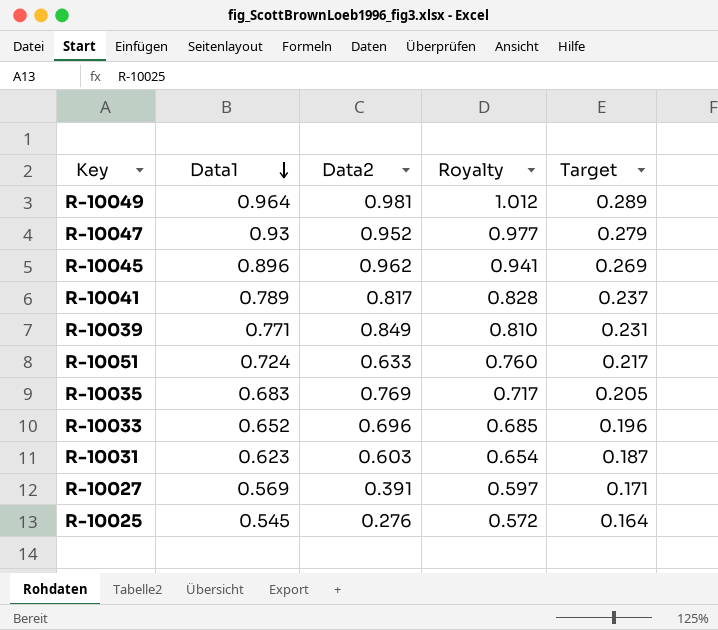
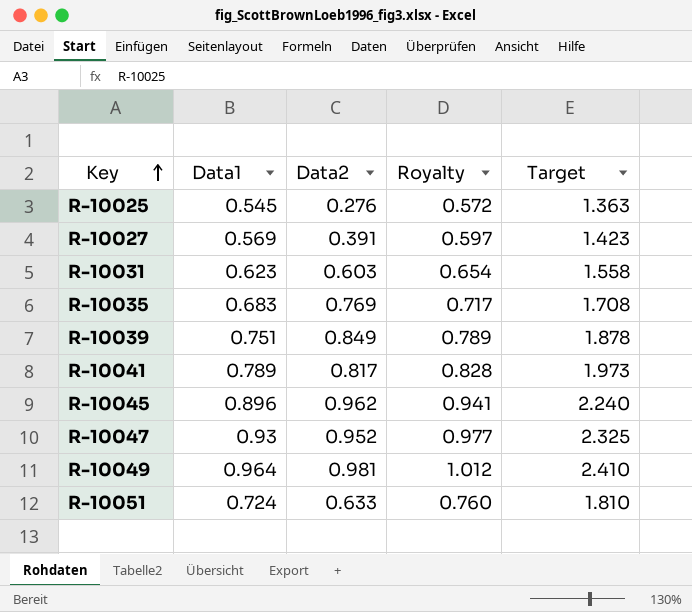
row order: Data1 descending -> Key ascending
column Target | formula: [Data1] * 0.3 -> [Data1] * 2.5
row R-10033: 0.652 | 0.696 | 0.685 | 0.196 -> none
R-10039 | Data1: 0.771 -> 0.751
R-10039 | Royalty: 0.810 -> 0.789

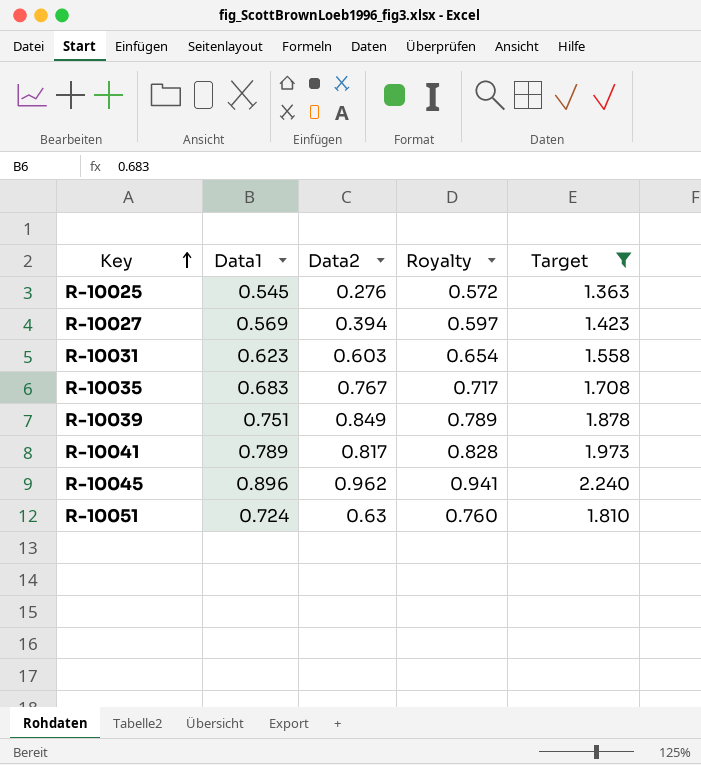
filter: none -> Target <= 2.240
R-10027 | Data2: 0.391 -> 0.394
R-10035 | Data2: 0.769 -> 0.767
R-10051 | Data2: 0.633 -> 0.63

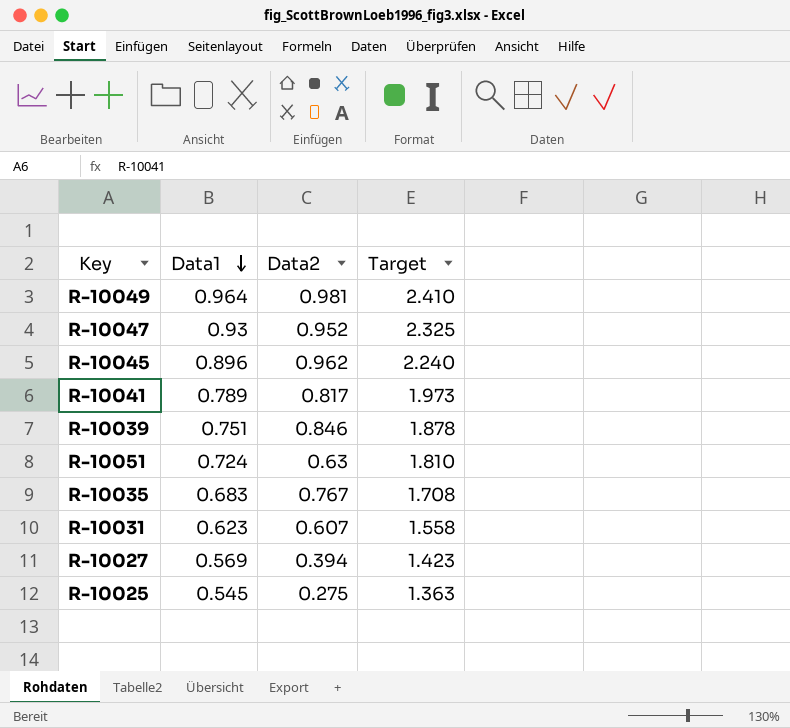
filter: Target <= 2.240 -> none
row order: Key ascending -> Data1 descending
column Royalty | formula: [Data1] * 1.05 -> none
R-10039 | Data2: 0.849 -> 0.846
R-10031 | Data2: 0.603 -> 0.607
R-10025 | Data2: 0.276 -> 0.275

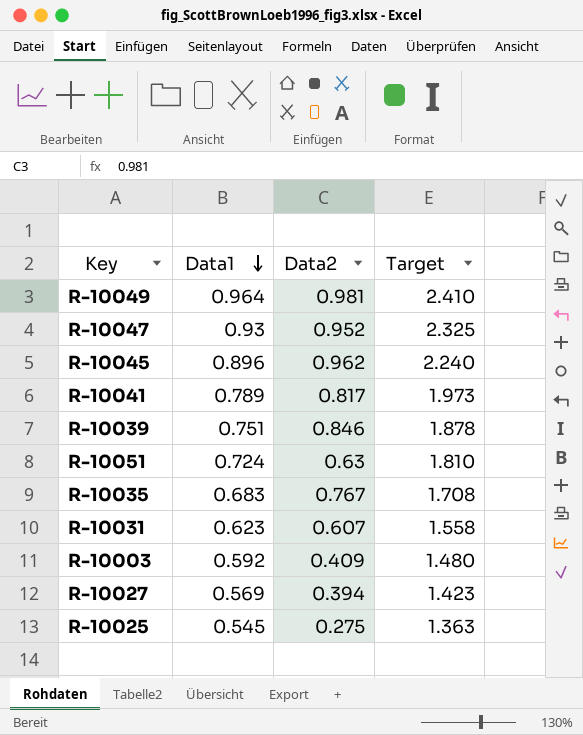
row R-10003: none -> 0.592 | 0.409 | 1.480

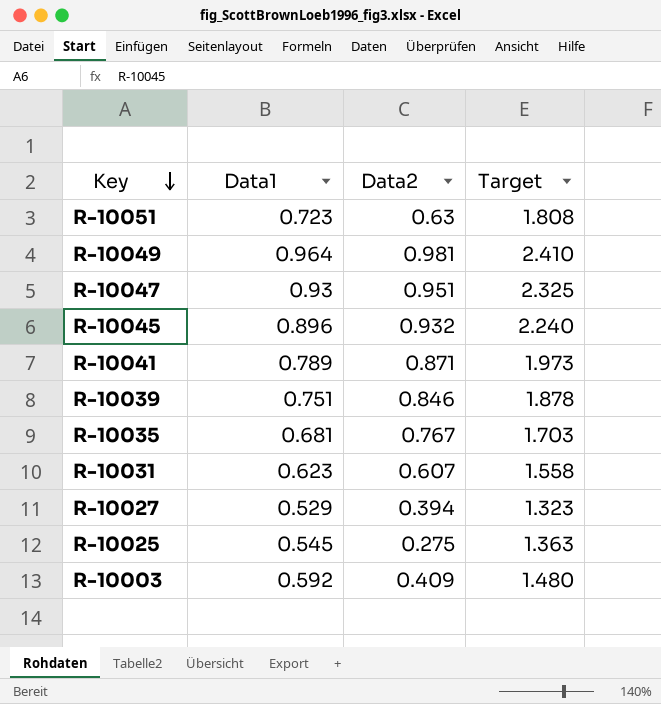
row order: Data1 descending -> Key descending
R-10051 | Data1: 0.724 -> 0.723
R-10051 | Target: 1.810 -> 1.808
R-10047 | Data2: 0.952 -> 0.951
R-10045 | Data2: 0.962 -> 0.932
R-10041 | Data2: 0.817 -> 0.871
R-10035 | Data1: 0.683 -> 0.681
R-10035 | Target: 1.708 -> 1.703
R-10027 | Data1: 0.569 -> 0.529
R-10027 | Target: 1.423 -> 1.323

